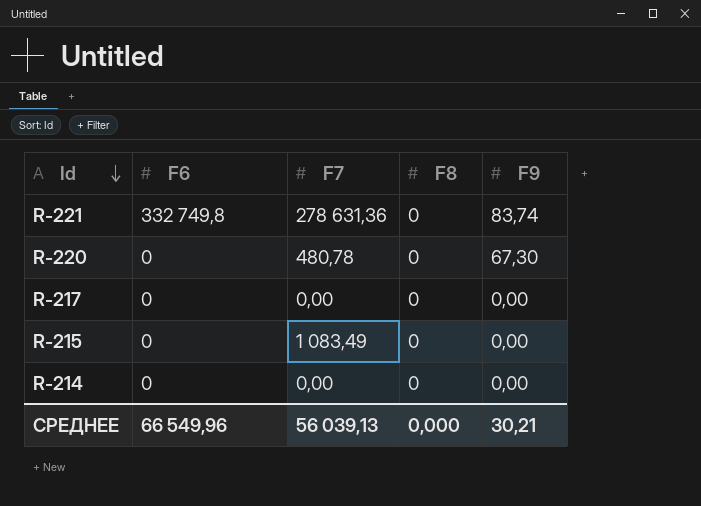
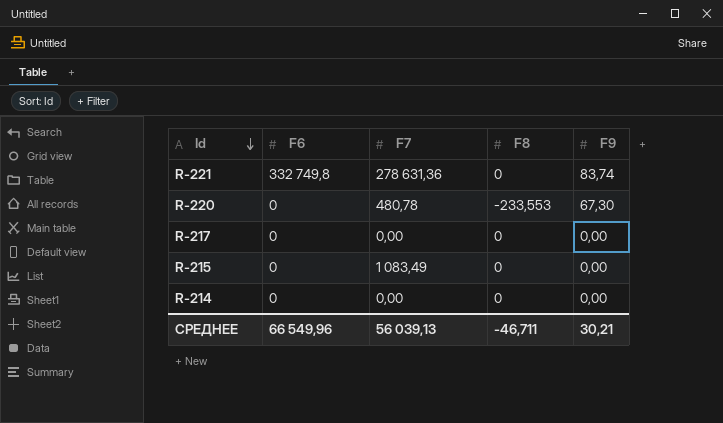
R-220 | F8: 0 -> -233,553
СРЕДНЕЕ | F8: 0,000 -> -46,711

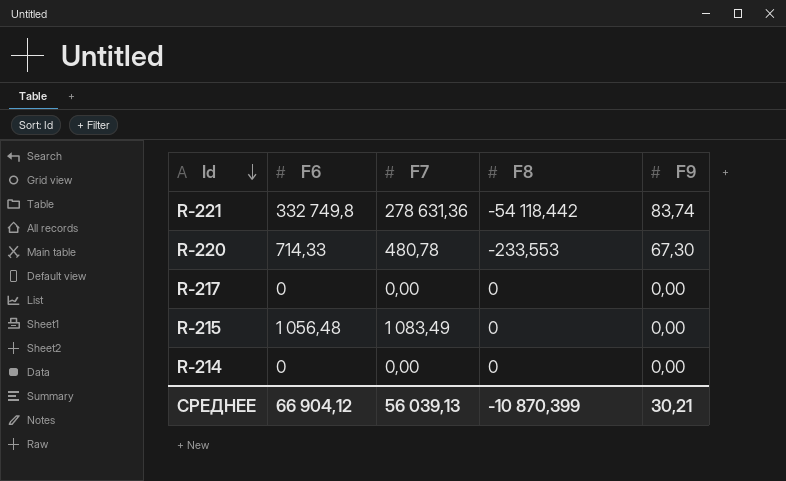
R-221 | F8: 0 -> -54 118,442
R-220 | F6: 0 -> 714,33
R-215 | F6: 0 -> 1 056,48
СРЕДНЕЕ | F6: 66 549,96 -> 66 904,12
СРЕДНЕЕ | F8: -46,711 -> -10 870,399

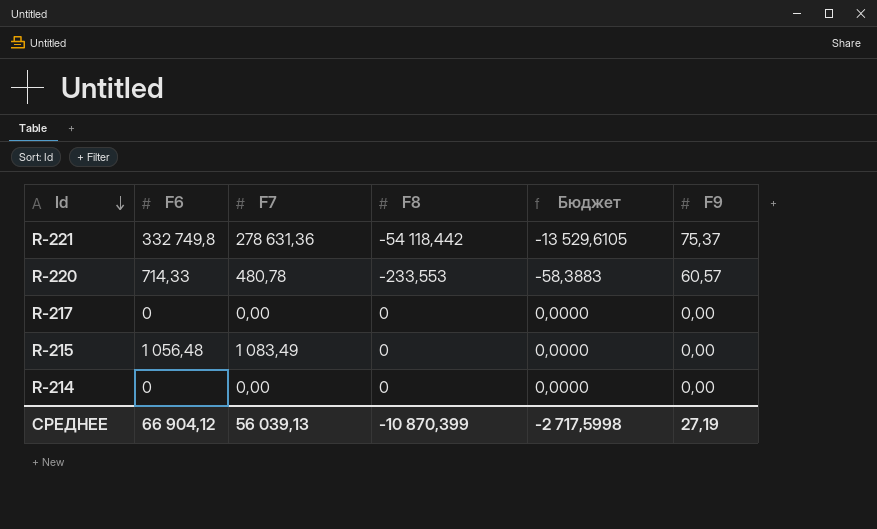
column Бюджет | formula: none -> [F8] * 0,25
R-221 | F9: 83,74 -> 75,37
R-220 | F9: 67,30 -> 60,57
СРЕДНЕЕ | F9: 30,21 -> 27,19

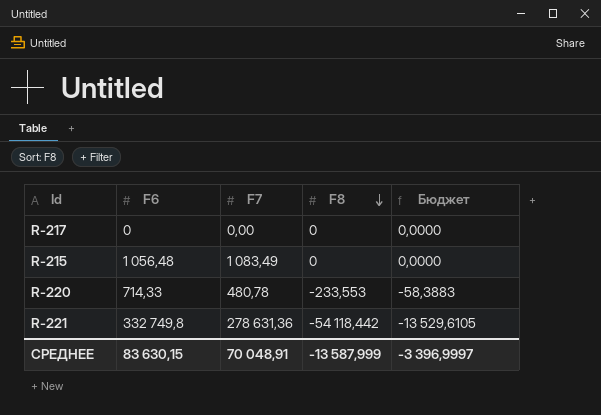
row order: Id descending -> F8 descending
column F9 | position: 6 -> none
row R-214: 0 | 0,00 | 0 | 0,0000 | 0,00 -> none
СРЕДНЕЕ | F6: 66 904,12 -> 83 630,15
СРЕДНЕЕ | F7: 56 039,13 -> 70 048,91
СРЕДНЕЕ | F8: -10 870,399 -> -13 587,999
СРЕДНЕЕ | Бюджет: -2 717,5998 -> -3 396,9997

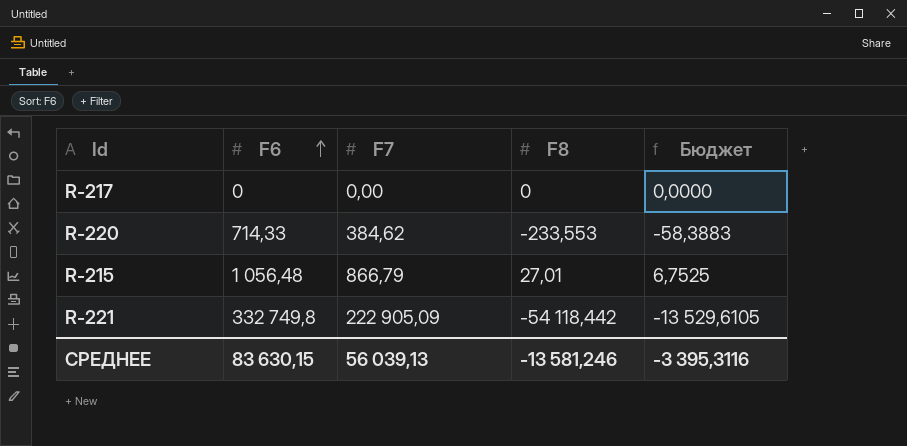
row order: F8 descending -> F6 ascending
R-220 | F7: 480,78 -> 384,62
R-215 | F7: 1 083,49 -> 866,79
R-215 | F8: 0 -> 27,01
R-215 | Бюджет: 0,0000 -> 6,7525
R-221 | F7: 278 631,36 -> 222 905,09
СРЕДНЕЕ | F7: 70 048,91 -> 56 039,13
СРЕДНЕЕ | F8: -13 587,999 -> -13 581,246
СРЕДНЕЕ | Бюджет: -3 396,9997 -> -3 395,3116

